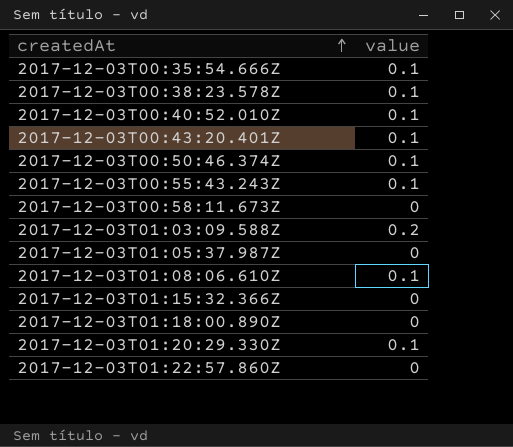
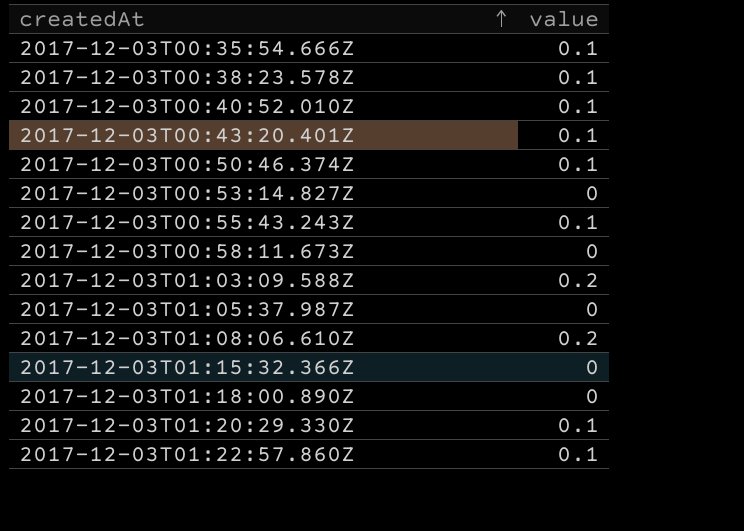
row 2017-12-03T00:53:14.827Z: none -> 0
2017-12-03T01:08:06.610Z | value: 0.1 -> 0.2
2017-12-03T01:22:57.860Z | value: 0 -> 0.1

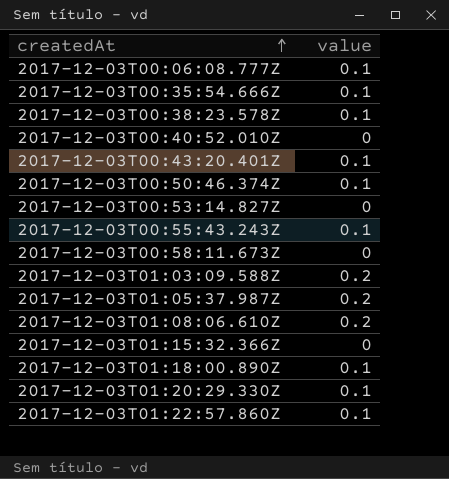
row 2017-12-03T00:06:08.777Z: none -> 0.1
2017-12-03T00:40:52.010Z | value: 0.1 -> 0
2017-12-03T01:05:37.987Z | value: 0 -> 0.2
2017-12-03T01:18:00.890Z | value: 0 -> 0.1

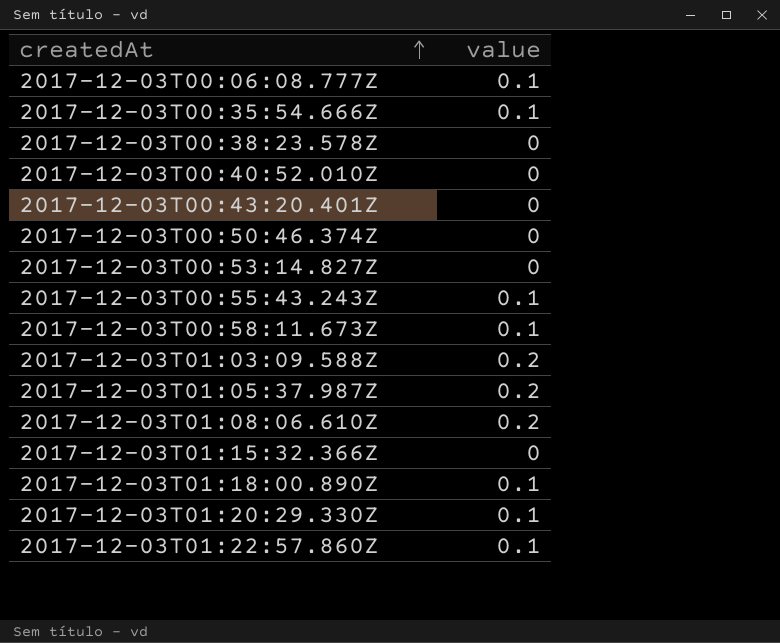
2017-12-03T00:38:23.578Z | value: 0.1 -> 0
2017-12-03T00:43:20.401Z | value: 0.1 -> 0
2017-12-03T00:50:46.374Z | value: 0.1 -> 0
2017-12-03T00:58:11.673Z | value: 0 -> 0.1

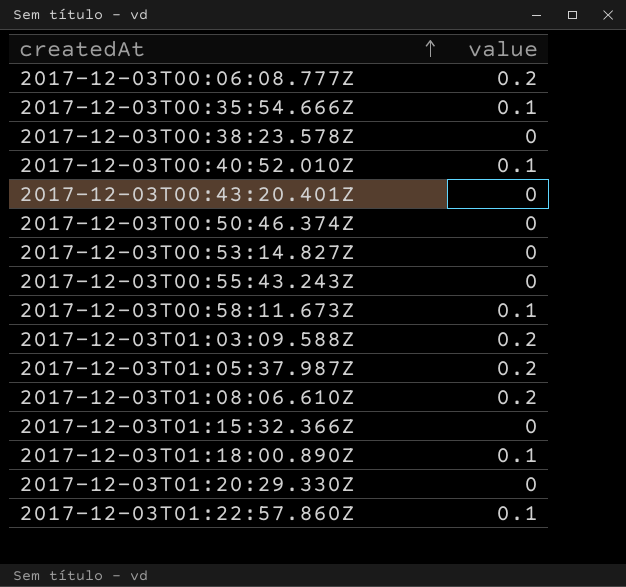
2017-12-03T00:06:08.777Z | value: 0.1 -> 0.2
2017-12-03T00:40:52.010Z | value: 0 -> 0.1
2017-12-03T00:55:43.243Z | value: 0.1 -> 0
2017-12-03T01:20:29.330Z | value: 0.1 -> 0

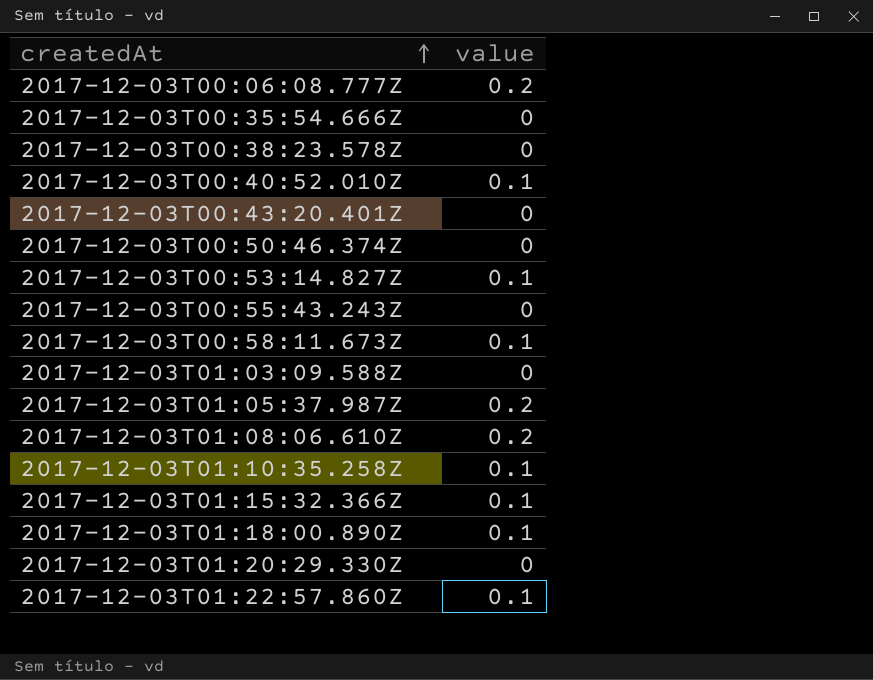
2017-12-03T00:35:54.666Z | value: 0.1 -> 0
2017-12-03T00:53:14.827Z | value: 0 -> 0.1
2017-12-03T01:03:09.588Z | value: 0.2 -> 0
row 2017-12-03T01:10:35.258Z: none -> 0.1
2017-12-03T01:15:32.366Z | value: 0 -> 0.1

